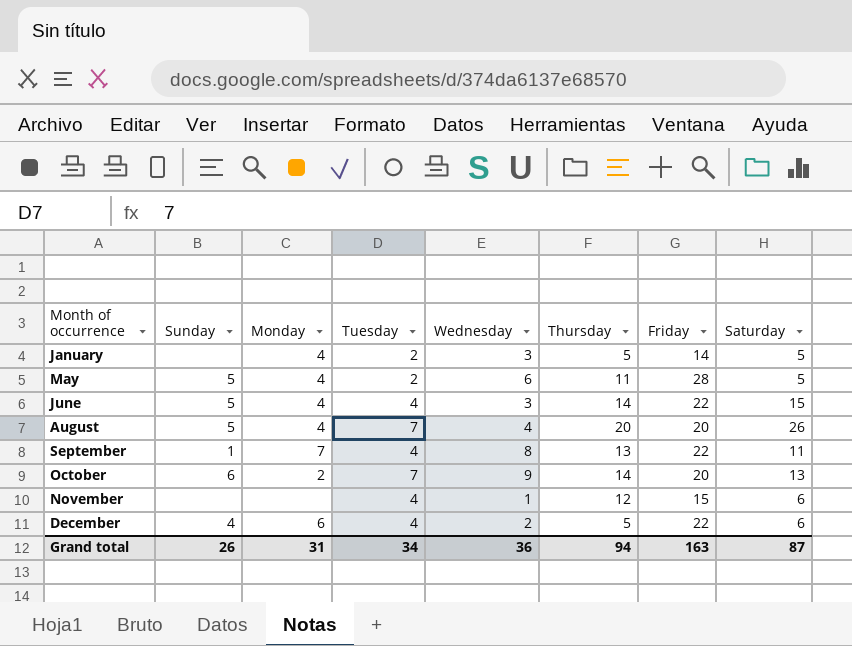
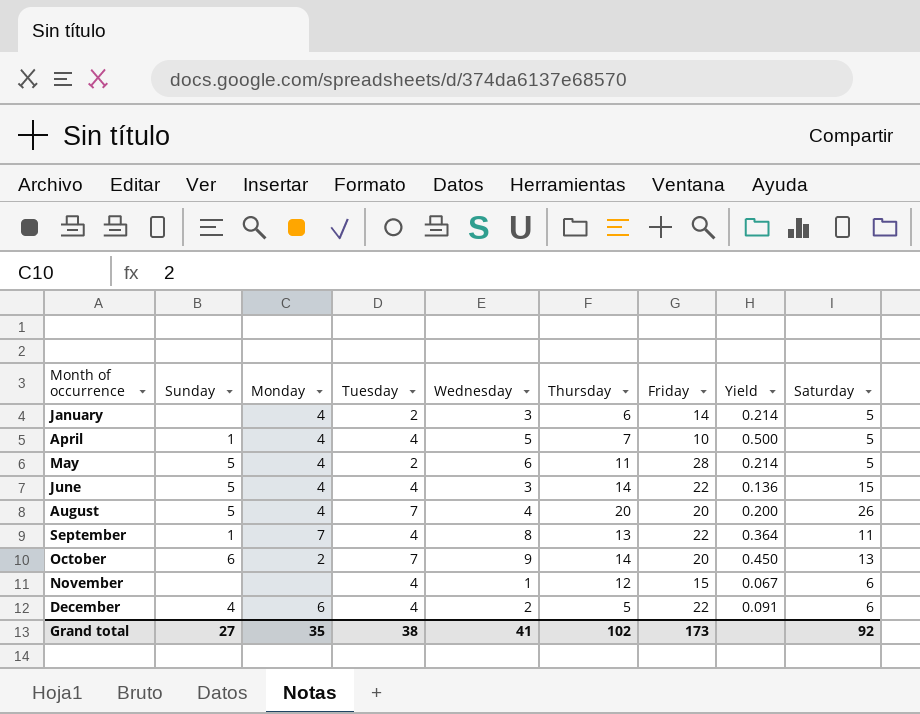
column Yield | formula: none -> [Wednesday] / [Friday]
January | Thursday: 5 -> 6
row April: none -> 1 | 4 | 4 | 5 | 7 | 10 | 0.500 | 5
Grand total | Sunday: 26 -> 27
Grand total | Monday: 31 -> 35
Grand total | Tuesday: 34 -> 38
Grand total | Wednesday: 36 -> 41
Grand total | Thursday: 94 -> 102
Grand total | Friday: 163 -> 173
Grand total | Saturday: 87 -> 92

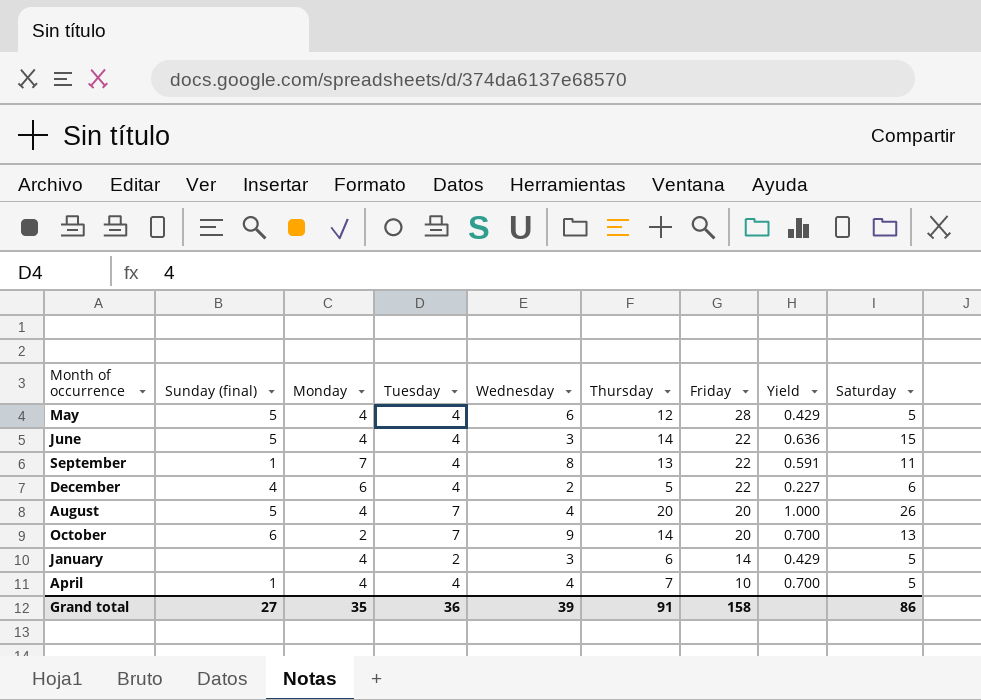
row order: Month of occurrence ascending -> Friday descending
column name: Sunday -> Sunday (final)
column Yield | formula: [Wednesday] / [Friday] -> [Thursday] / [Friday]
row November: none | none | 4 | 1 | 12 | 15 | 0.067 | 6 -> none
May | Tuesday: 2 -> 4
May | Thursday: 11 -> 12
April | Wednesday: 5 -> 4
Grand total | Tuesday: 38 -> 36
Grand total | Wednesday: 41 -> 39
Grand total | Thursday: 102 -> 91
Grand total | Friday: 173 -> 158
Grand total | Saturday: 92 -> 86

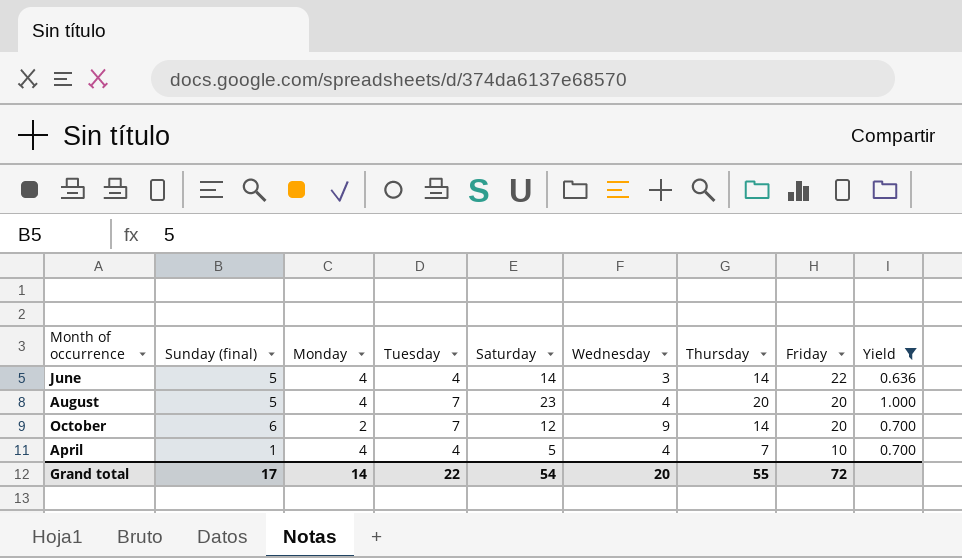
filter: none -> Yield >= 0.636
column Saturday | position: 9 -> 5
June | Saturday: 15 -> 14
August | Saturday: 26 -> 23
October | Saturday: 13 -> 12
Grand total | Sunday (final): 27 -> 17
Grand total | Monday: 35 -> 14
Grand total | Tuesday: 36 -> 22
Grand total | Saturday: 86 -> 54
Grand total | Wednesday: 39 -> 20
Grand total | Thursday: 91 -> 55
Grand total | Friday: 158 -> 72

